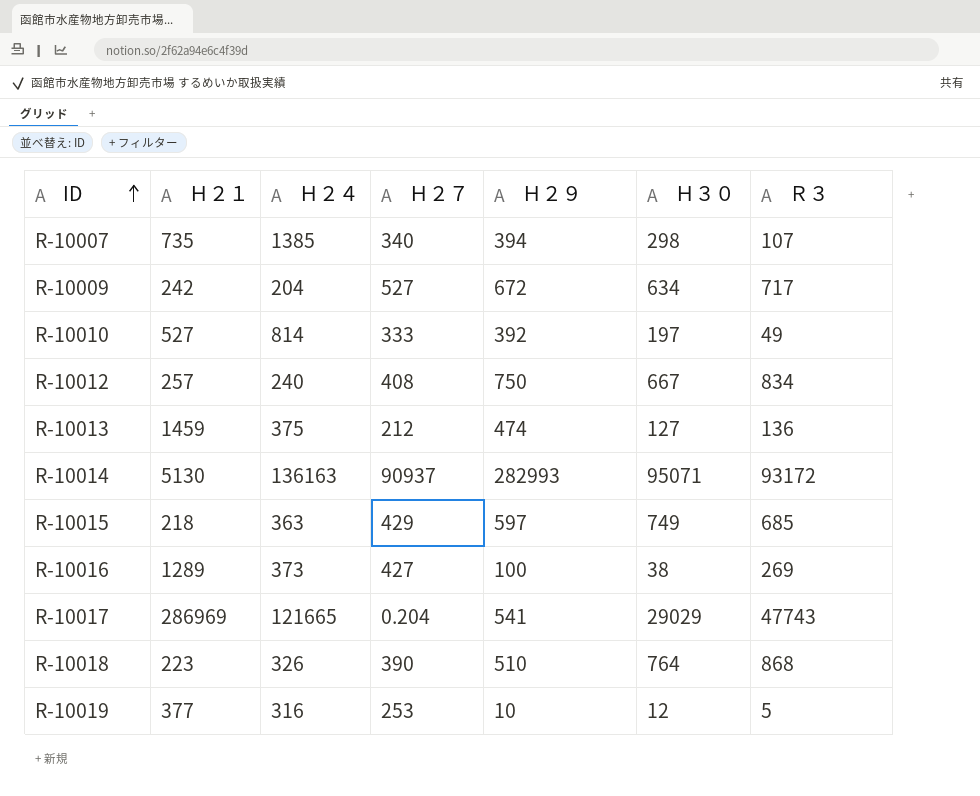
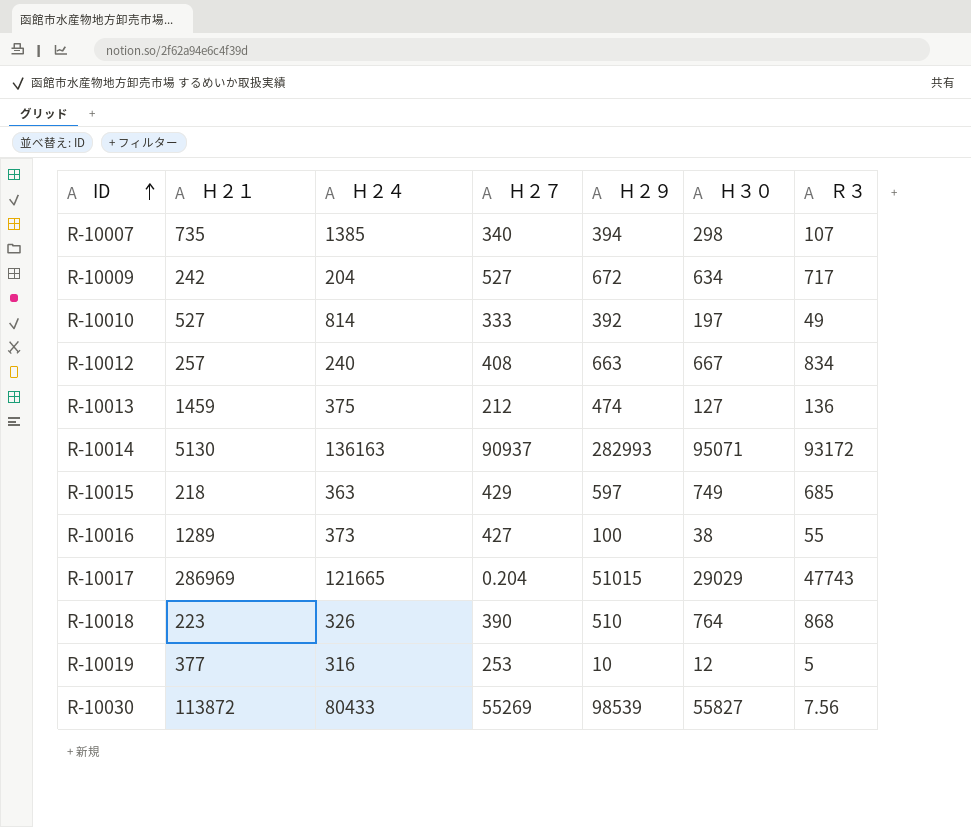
R-10012 | Ｈ２９: 750 -> 663
R-10016 | Ｒ３: 269 -> 55
R-10017 | Ｈ２９: 541 -> 51015
row R-10030: none -> 113872 | 80433 | 55269 | 98539 | 55827 | 7.56

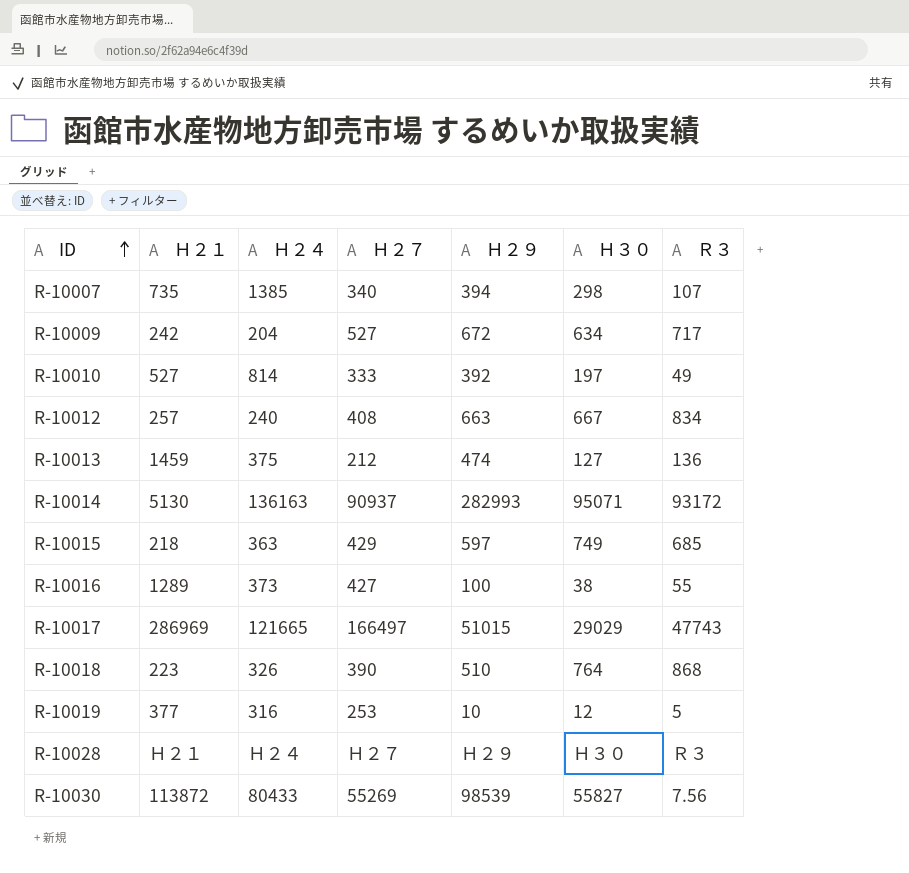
R-10017 | Ｈ２７: 0.204 -> 166497
row R-10028: none -> Ｈ２１ | Ｈ２４ | Ｈ２７ | Ｈ２９ | Ｈ３０ | Ｒ３

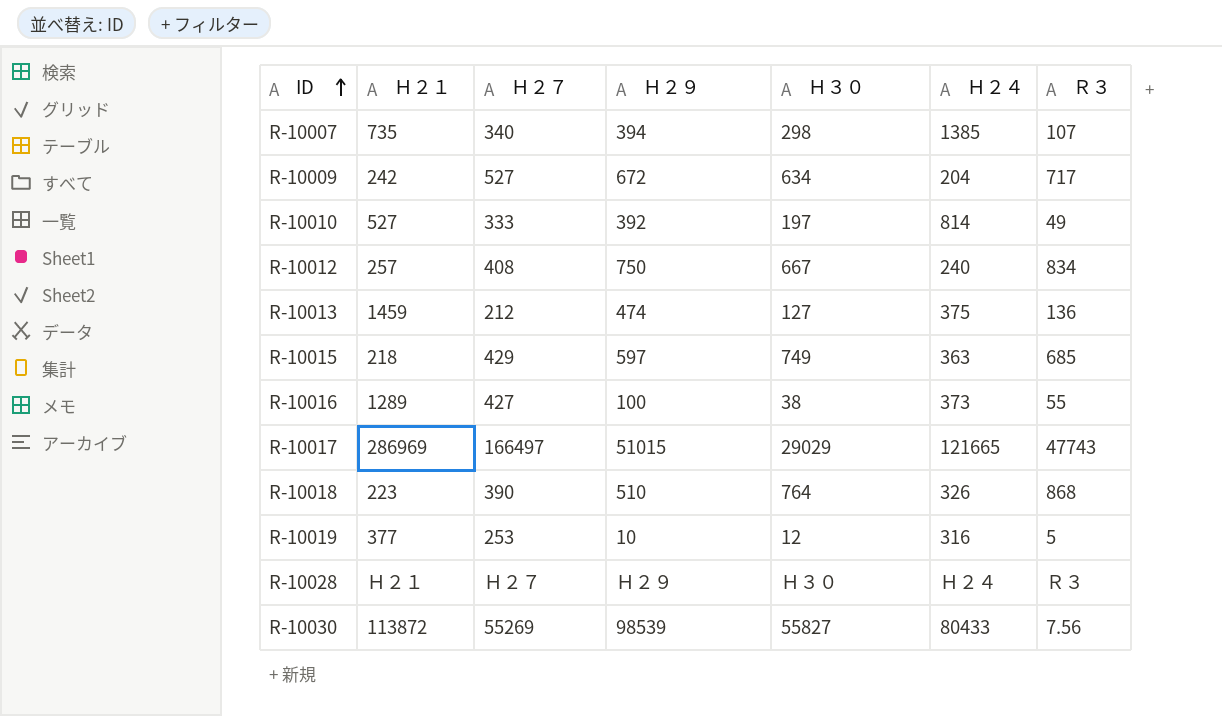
column Ｈ２４ | position: 3 -> 6
row R-10014: 5130 | 136163 | 90937 | 282993 | 95071 | 93172 -> none
R-10012 | Ｈ２９: 663 -> 750

